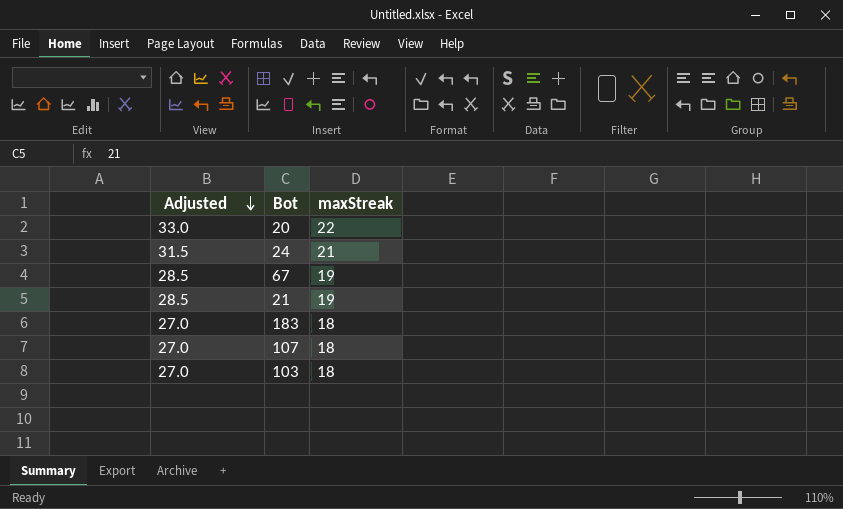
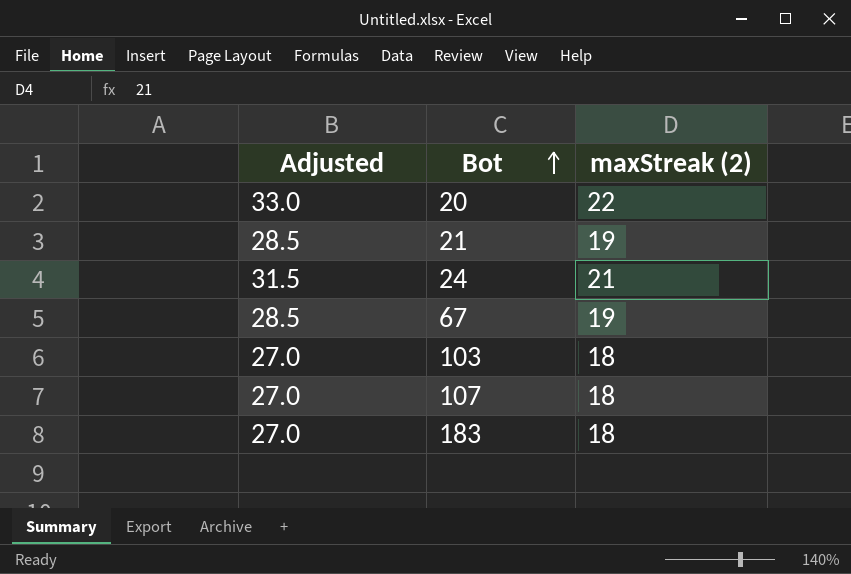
row order: Adjusted descending -> Bot ascending
column name: maxStreak -> maxStreak (2)

